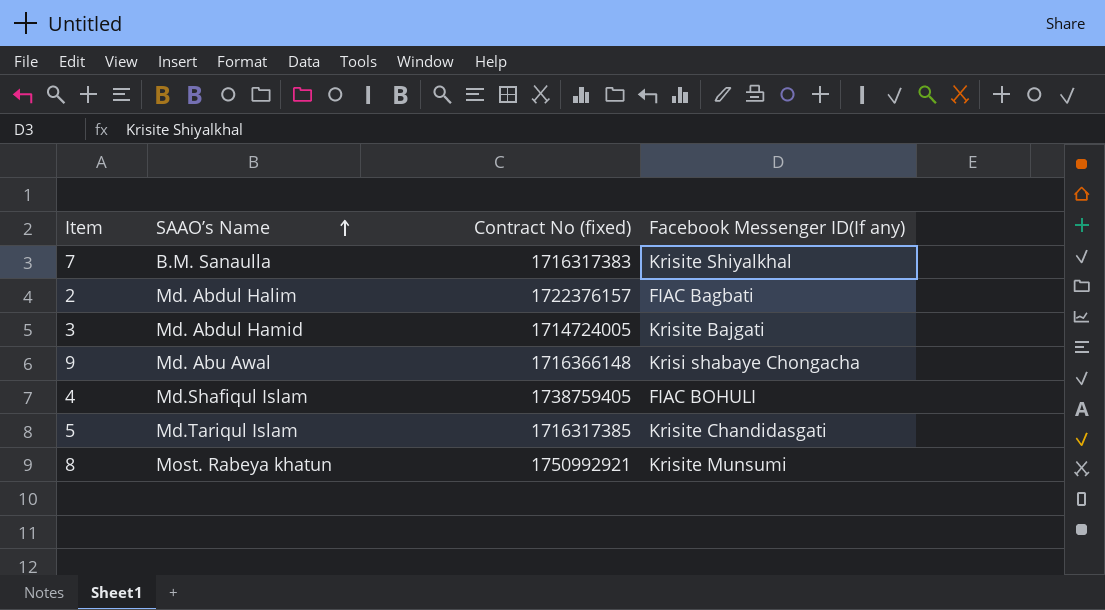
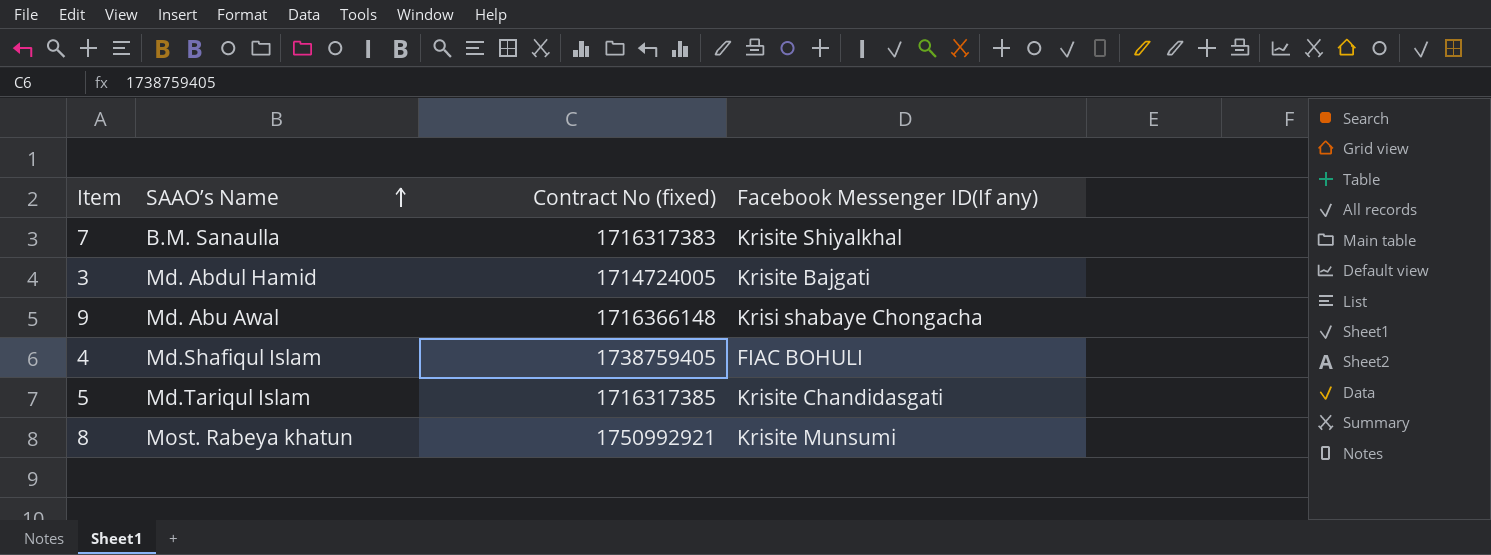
row 2: Md. Abdul Halim | 1722376157 | FIAC Bagbati -> none

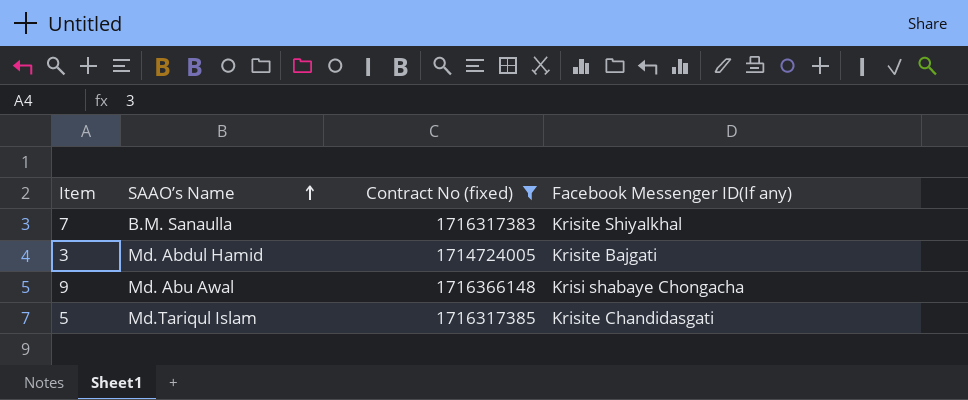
filter: none -> Contract No (fixed) <= 1716366148

